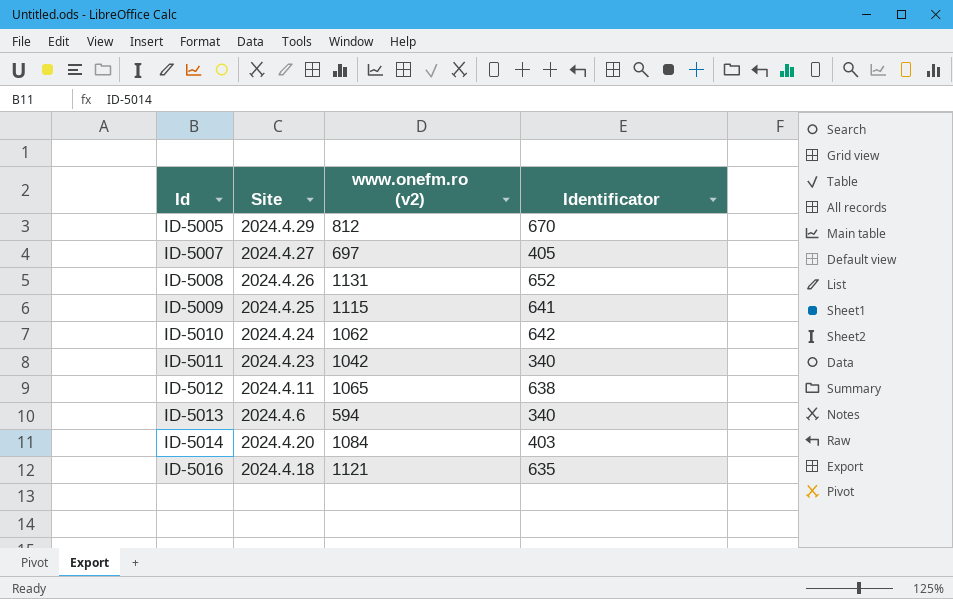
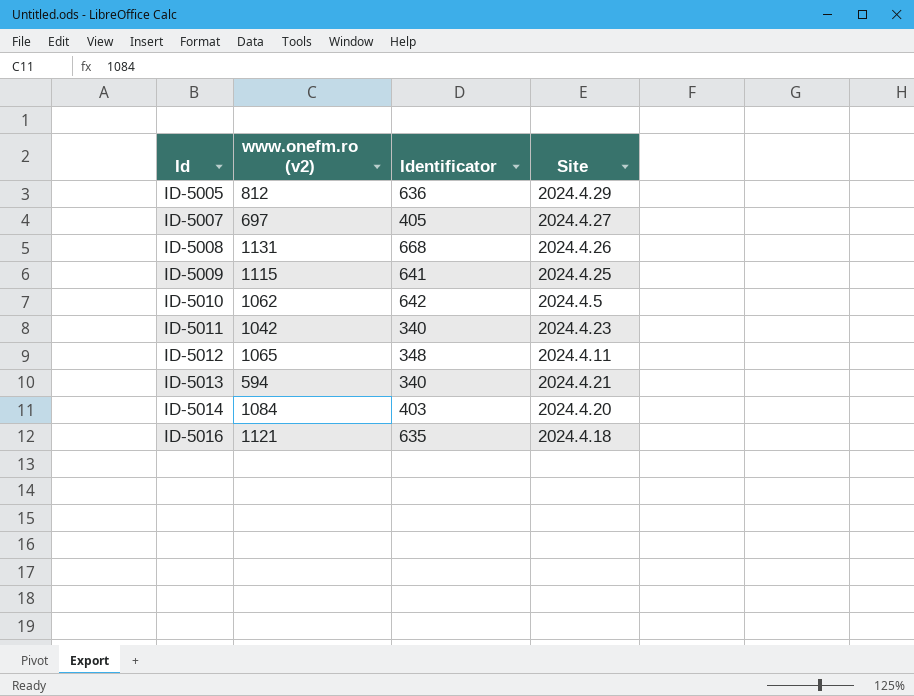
column Site | position: 2 -> 4
ID-5005 | Identificator: 670 -> 636
ID-5008 | Identificator: 652 -> 668
ID-5010 | Site: 2024.4.24 -> 2024.4.5
ID-5012 | Identificator: 638 -> 348
ID-5013 | Site: 2024.4.6 -> 2024.4.21

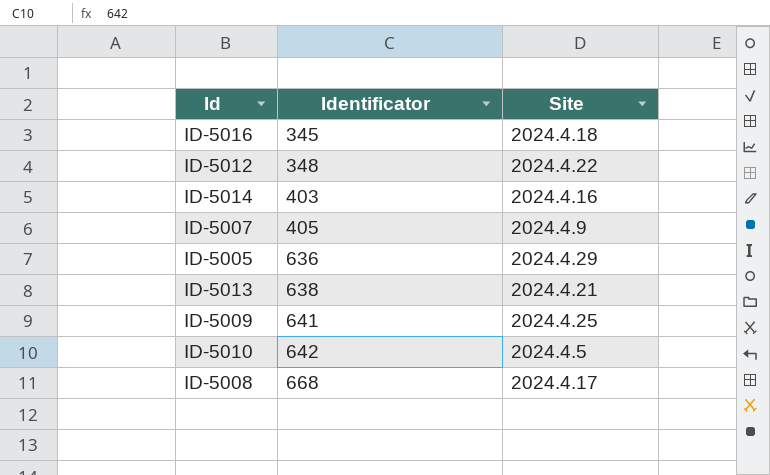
row order: Id ascending -> Identificator ascending
column www.onefm.ro (v2) | position: 2 -> none
row ID-5011: 1042 | 340 | 2024.4.23 -> none
ID-5016 | Identificator: 635 -> 345
ID-5012 | Site: 2024.4.11 -> 2024.4.22
ID-5014 | Site: 2024.4.20 -> 2024.4.16
ID-5007 | Site: 2024.4.27 -> 2024.4.9
ID-5013 | Identificator: 340 -> 638
ID-5008 | Site: 2024.4.26 -> 2024.4.17

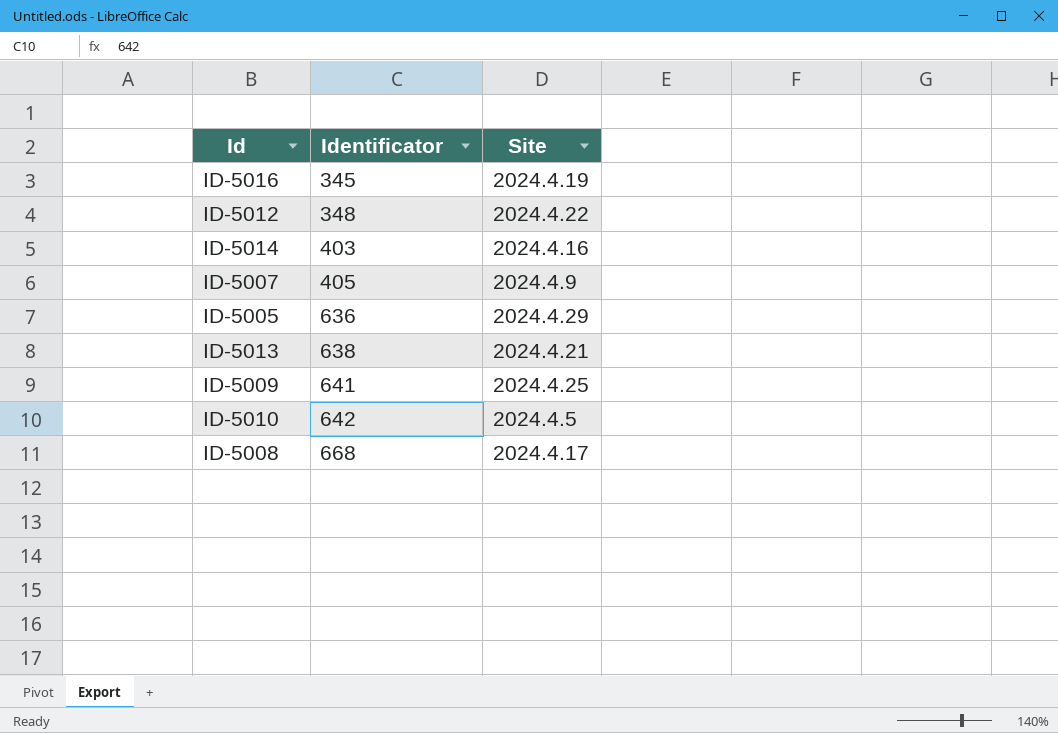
ID-5016 | Site: 2024.4.18 -> 2024.4.19

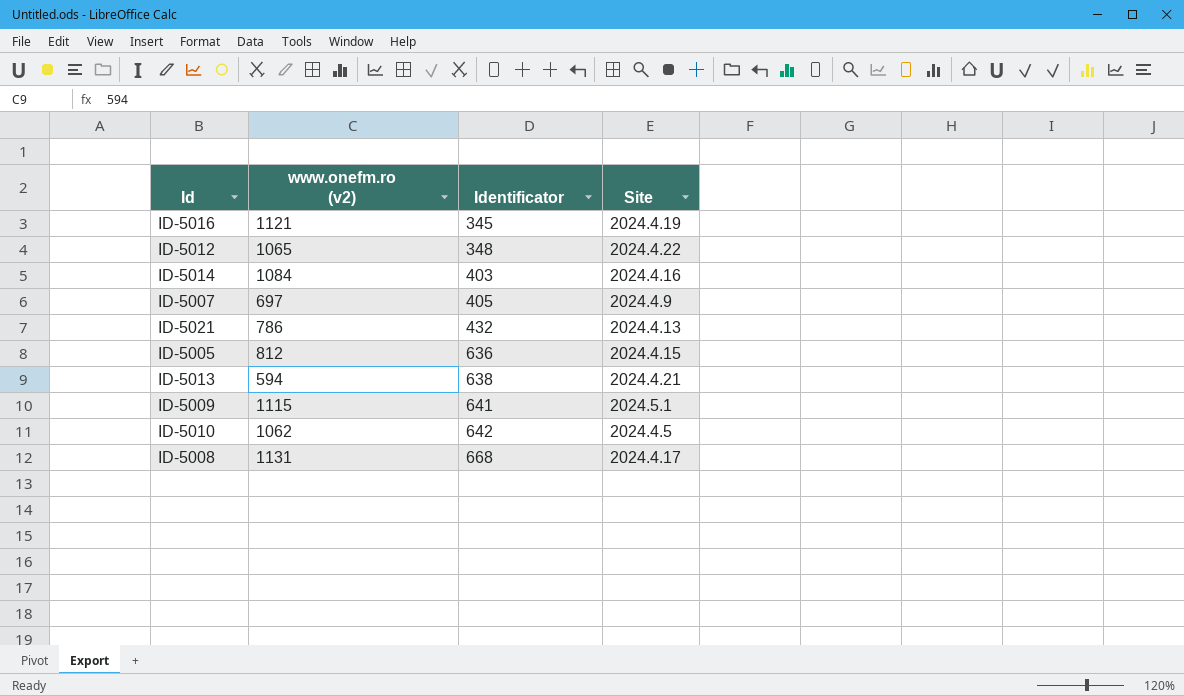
column www.onefm.ro (v2) | position: none -> 2
row ID-5021: none -> 786 | 432 | 2024.4.13
ID-5005 | Site: 2024.4.29 -> 2024.4.15
ID-5009 | Site: 2024.4.25 -> 2024.5.1

